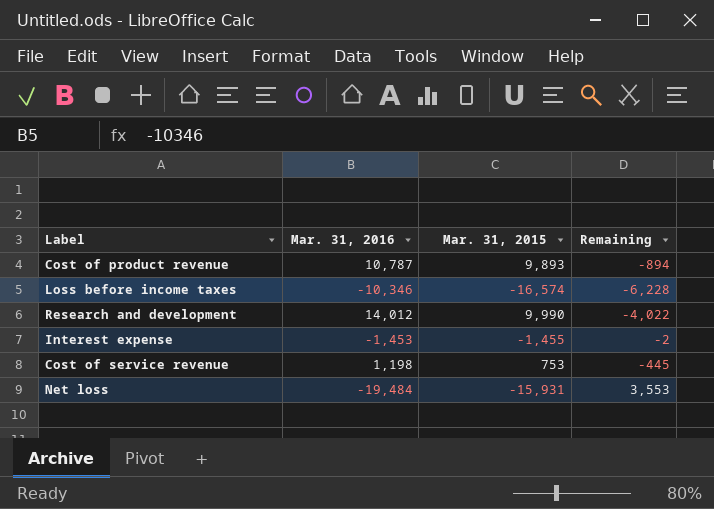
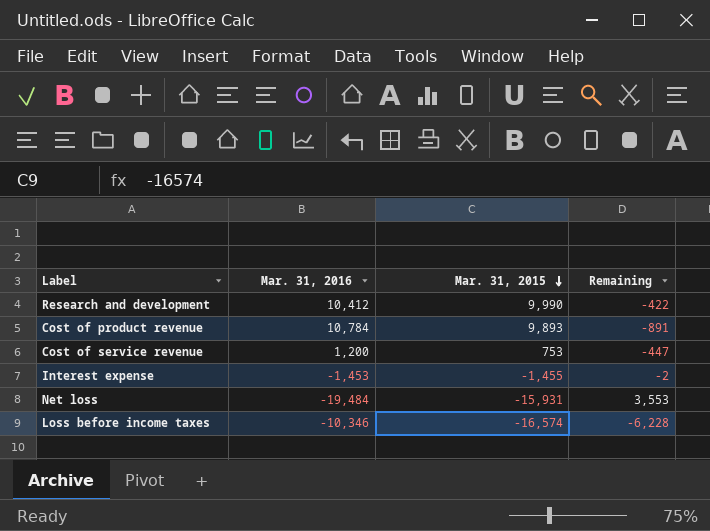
row order: none -> Mar. 31, 2015 descending
Research and development | Mar. 31, 2016: 14,012 -> 10,412
Research and development | Remaining: -4,022 -> -422
Cost of product revenue | Mar. 31, 2016: 10,787 -> 10,784
Cost of product revenue | Remaining: -894 -> -891
Cost of service revenue | Mar. 31, 2016: 1,198 -> 1,200
Cost of service revenue | Remaining: -445 -> -447

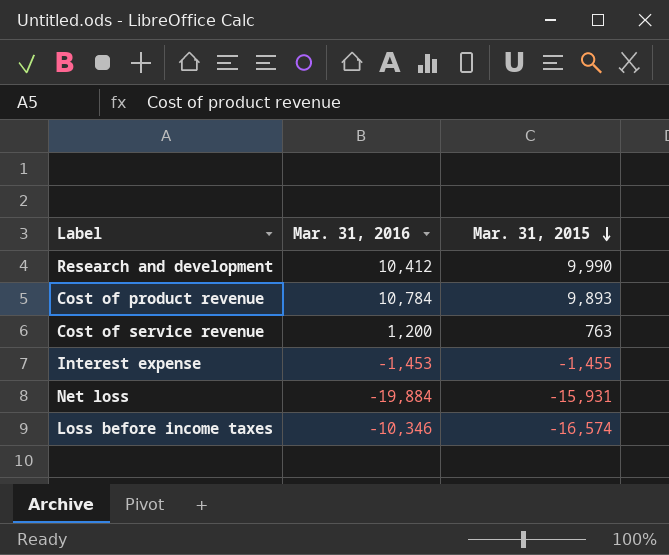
column Remaining | formula: [Mar. 31, 2015] - [Mar. 31, 2016] -> none
Cost of service revenue | Mar. 31, 2015: 753 -> 763
Net loss | Mar. 31, 2016: -19,484 -> -19,884

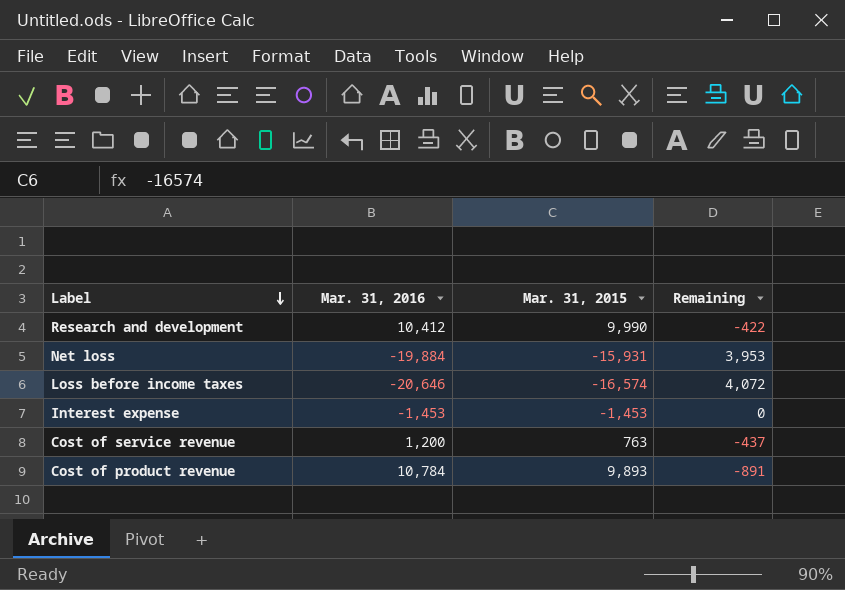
row order: Mar. 31, 2015 descending -> Label descending
column Remaining | formula: none -> [Mar. 31, 2015] - [Mar. 31, 2016]
Loss before income taxes | Mar. 31, 2016: -10,346 -> -20,646
Interest expense | Mar. 31, 2015: -1,455 -> -1,453

